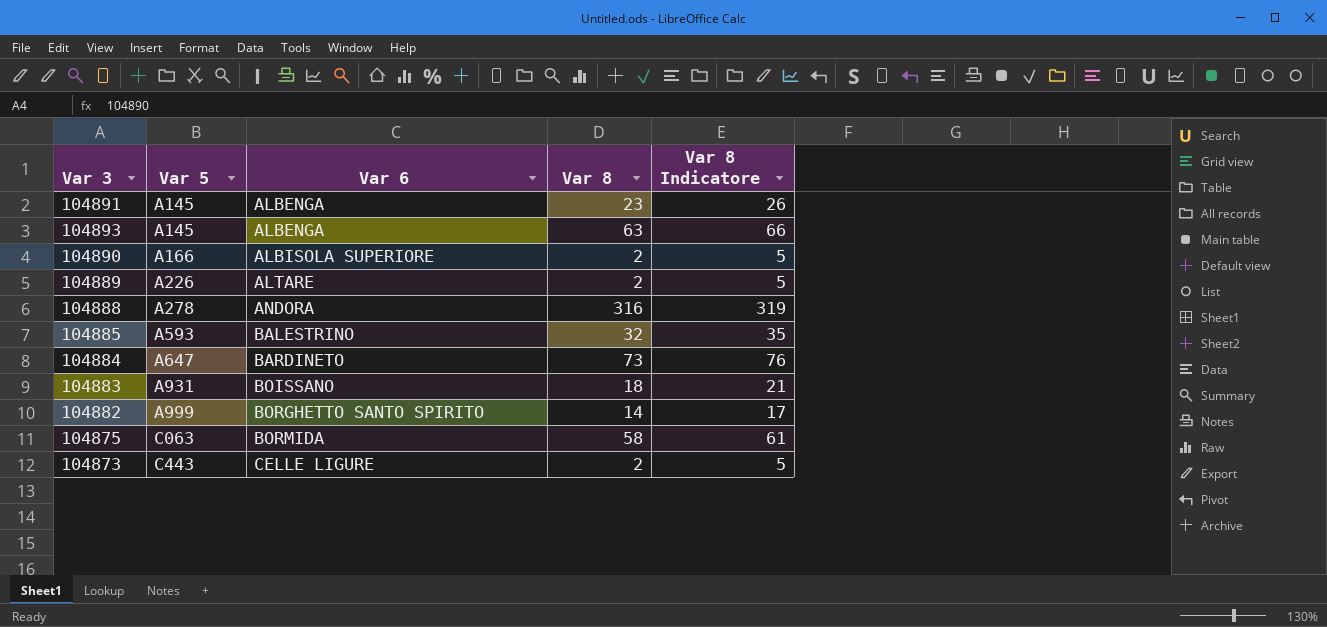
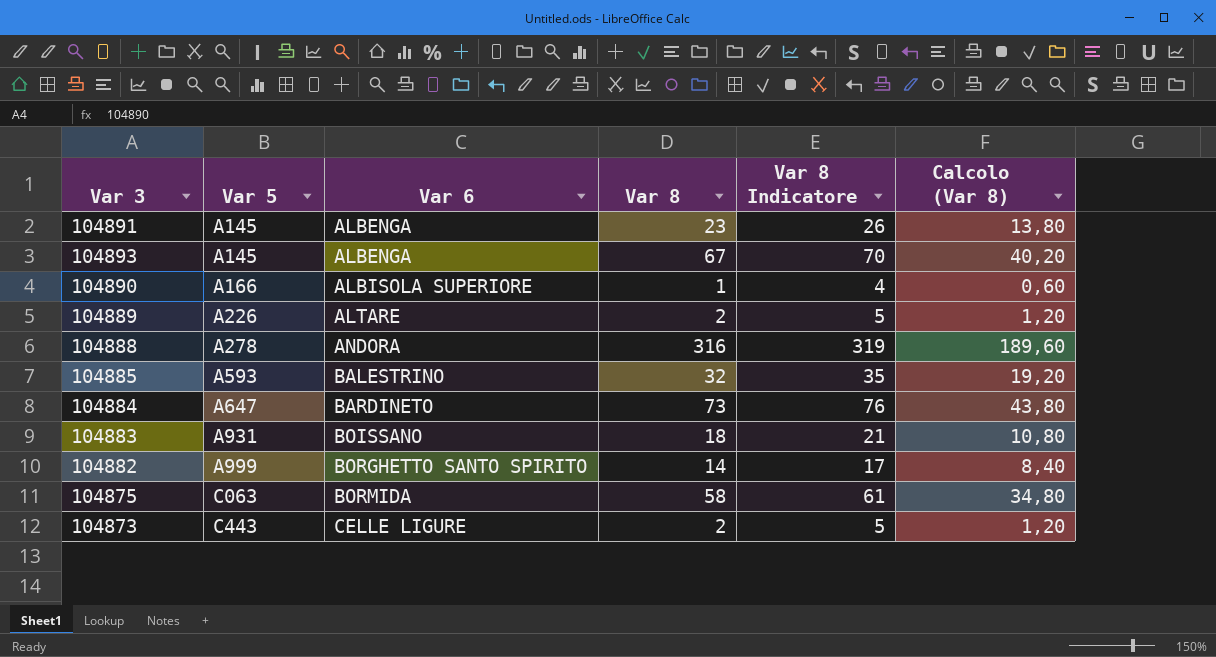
column Calcolo (Var 8) | formula: none -> [Var 8] * 0,6
104893 | Var 8: 63 -> 67
104893 | Var 8 Indicatore: 66 -> 70
104890 | Var 8: 2 -> 1
104890 | Var 8 Indicatore: 5 -> 4

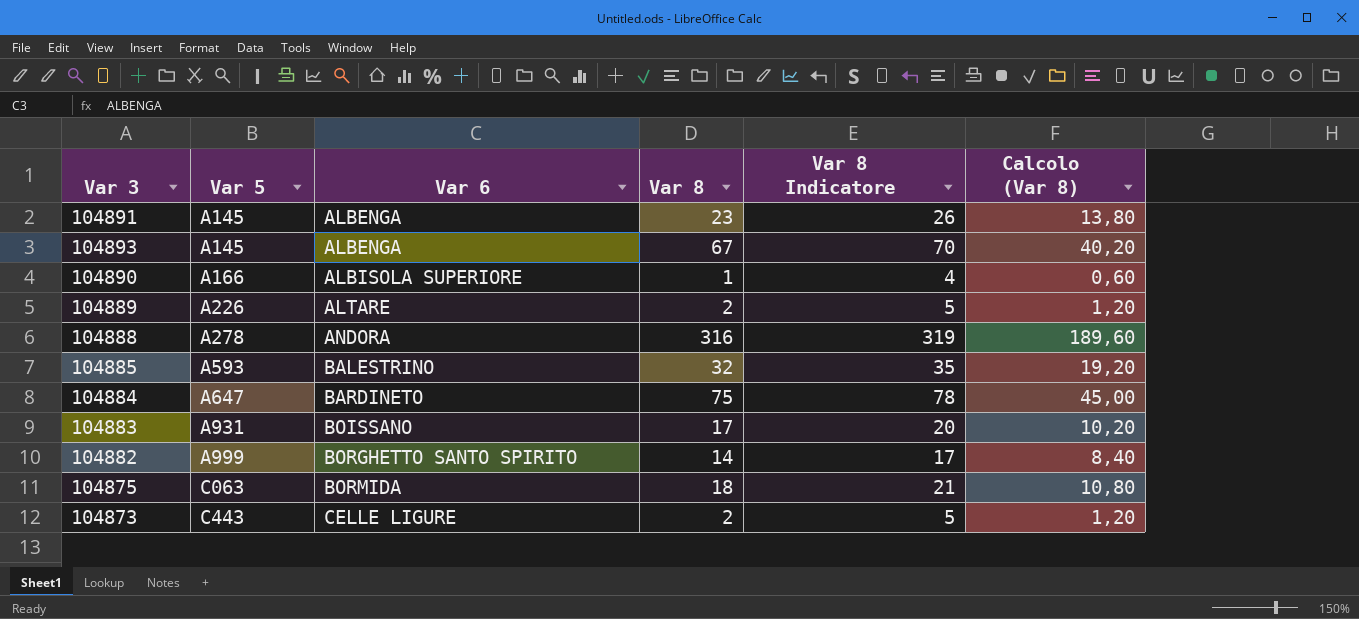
104884 | Var 8: 73 -> 75
104884 | Var 8 Indicatore: 76 -> 78
104884 | Calcolo (Var 8): 43,80 -> 45,00
104883 | Var 8: 18 -> 17
104883 | Var 8 Indicatore: 21 -> 20
104883 | Calcolo (Var 8): 10,80 -> 10,20
104875 | Var 8: 58 -> 18
104875 | Var 8 Indicatore: 61 -> 21
104875 | Calcolo (Var 8): 34,80 -> 10,80

